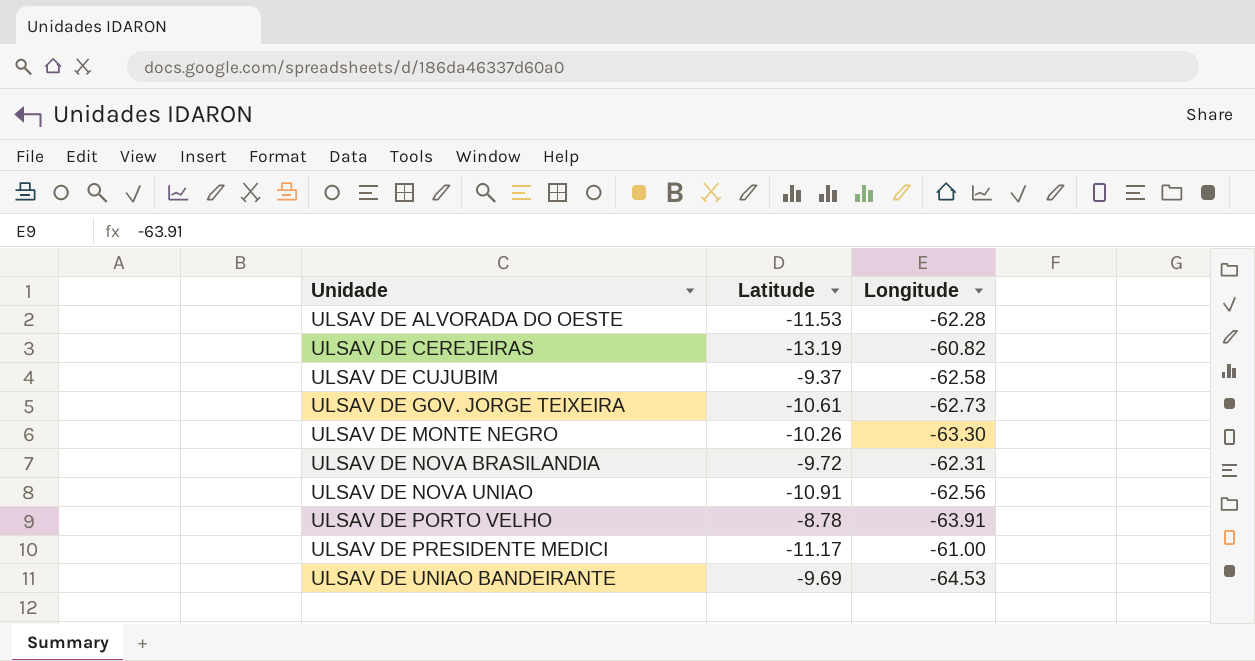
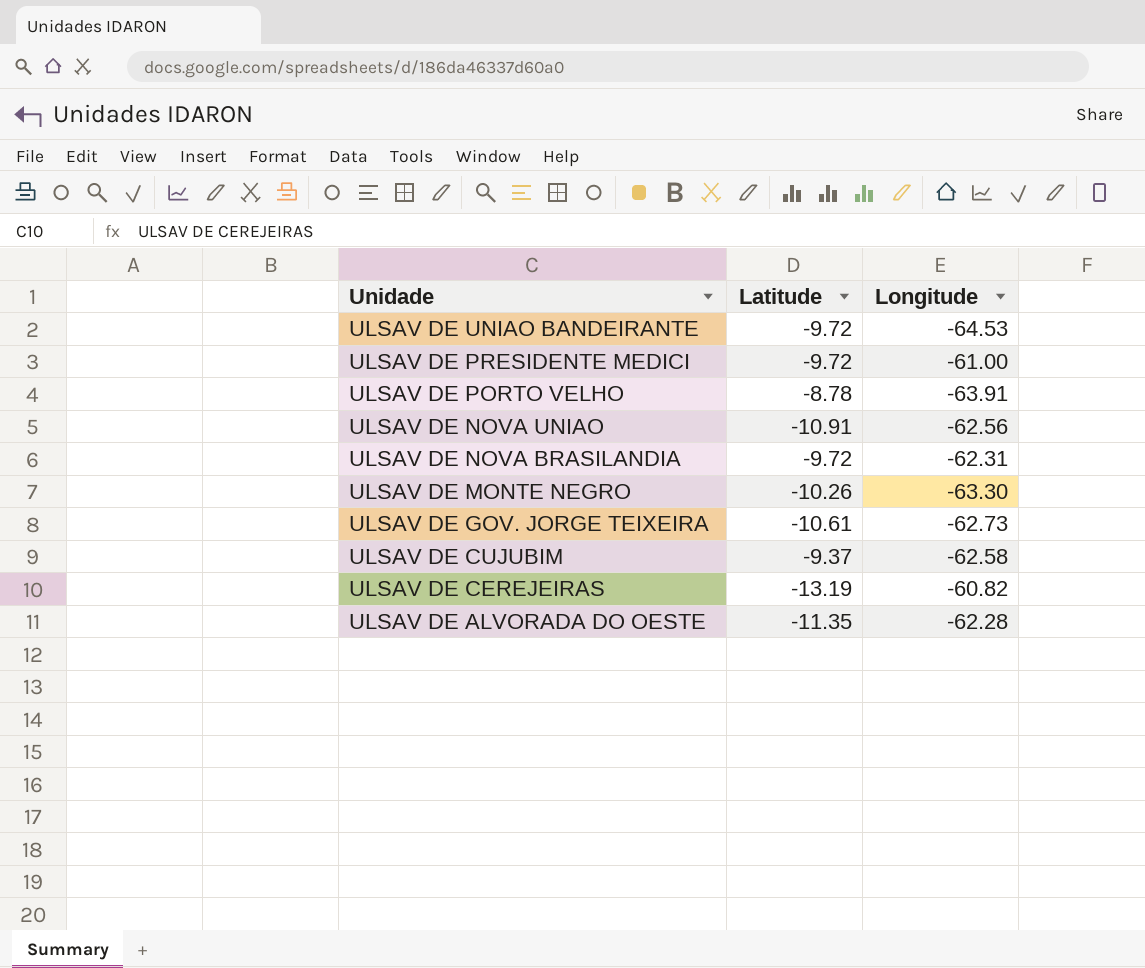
row order: Unidade ascending -> Unidade descending
ULSAV DE UNIAO BANDEIRANTE | Latitude: -9.69 -> -9.72
ULSAV DE PRESIDENTE MEDICI | Latitude: -11.17 -> -9.72
ULSAV DE ALVORADA DO OESTE | Latitude: -11.53 -> -11.35

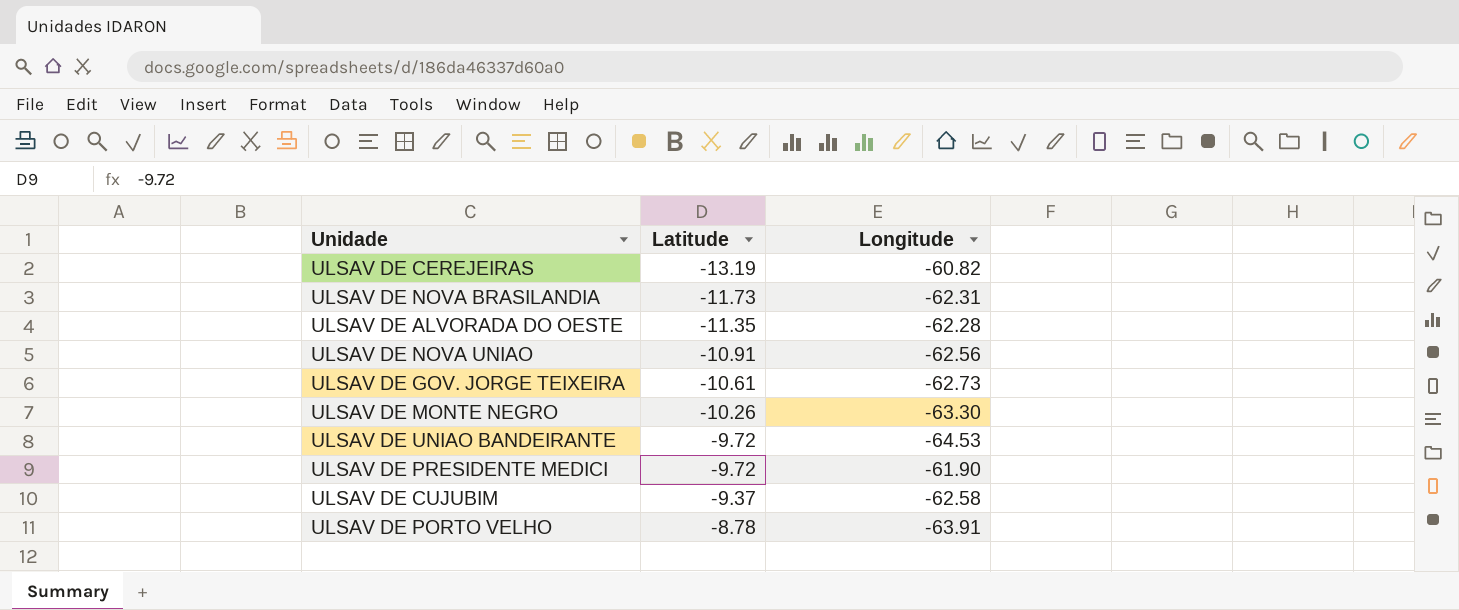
row order: Unidade descending -> Latitude ascending
ULSAV DE NOVA BRASILANDIA | Latitude: -9.72 -> -11.73
ULSAV DE PRESIDENTE MEDICI | Longitude: -61.00 -> -61.90

